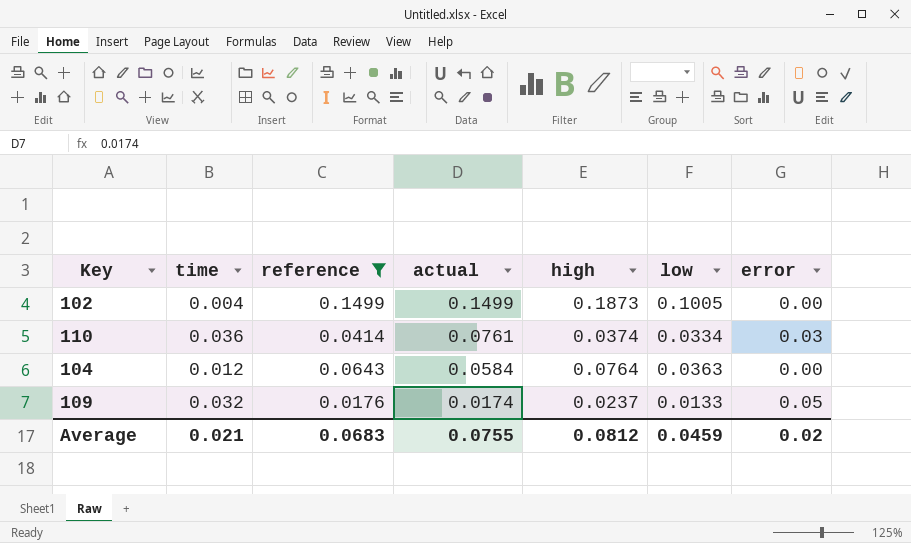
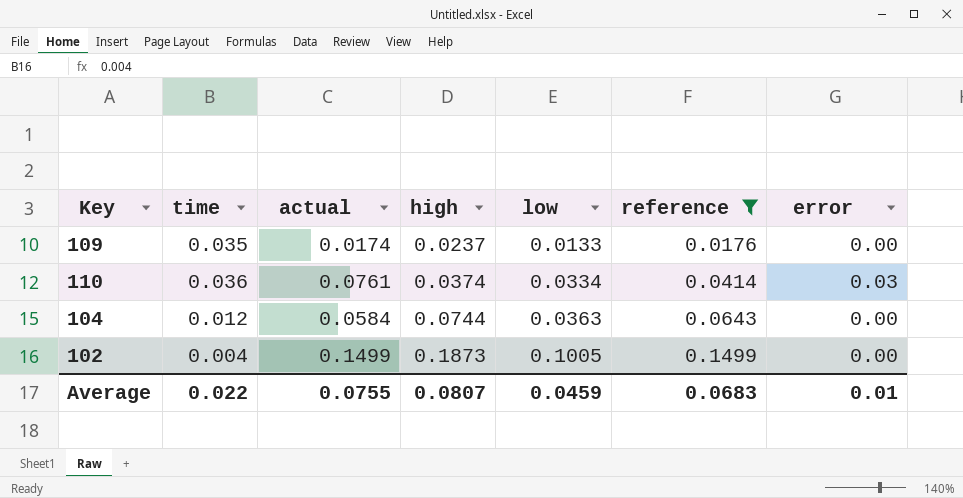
row order: actual descending -> high ascending
column reference | position: 3 -> 6
109 | time: 0.032 -> 0.035
109 | error: 0.05 -> 0.00
104 | high: 0.0764 -> 0.0744
Average | time: 0.021 -> 0.022
Average | high: 0.0812 -> 0.0807
Average | error: 0.02 -> 0.01

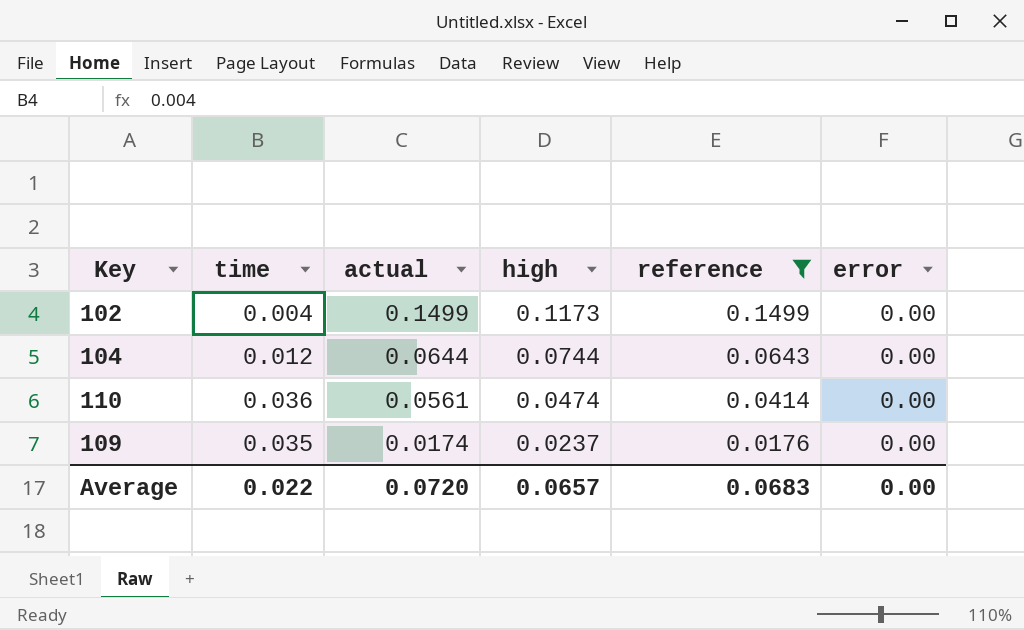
row order: high ascending -> actual descending
column low | position: 5 -> none
102 | high: 0.1873 -> 0.1173
104 | actual: 0.0584 -> 0.0644
110 | actual: 0.0761 -> 0.0561
110 | high: 0.0374 -> 0.0474
110 | error: 0.03 -> 0.00
Average | actual: 0.0755 -> 0.0720
Average | high: 0.0807 -> 0.0657
Average | error: 0.01 -> 0.00

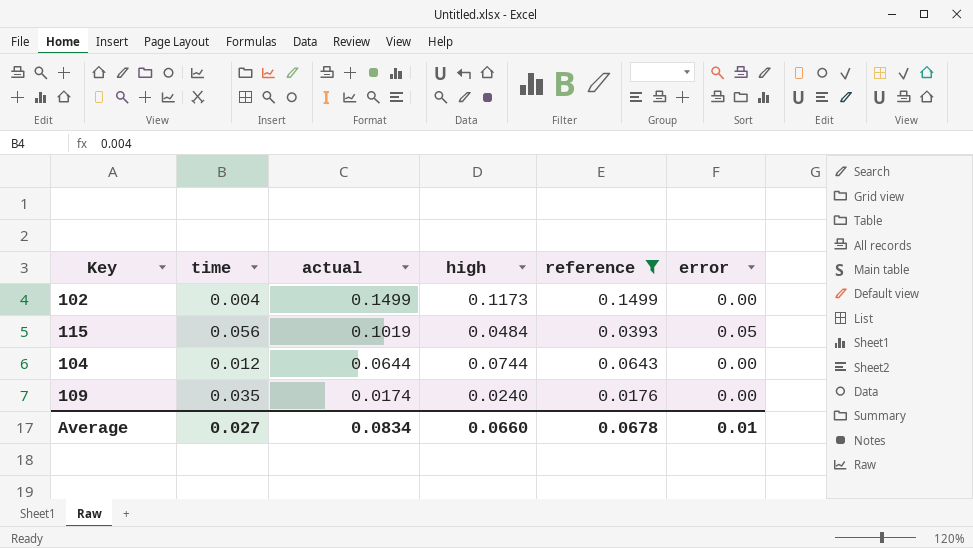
row 110: 0.036 | 0.0561 | 0.0474 | 0.0414 | 0.00 -> none
row 115: none -> 0.056 | 0.1019 | 0.0484 | 0.0393 | 0.05
109 | high: 0.0237 -> 0.0240
Average | time: 0.022 -> 0.027
Average | actual: 0.0720 -> 0.0834
Average | high: 0.0657 -> 0.0660
Average | reference: 0.0683 -> 0.0678
Average | error: 0.00 -> 0.01

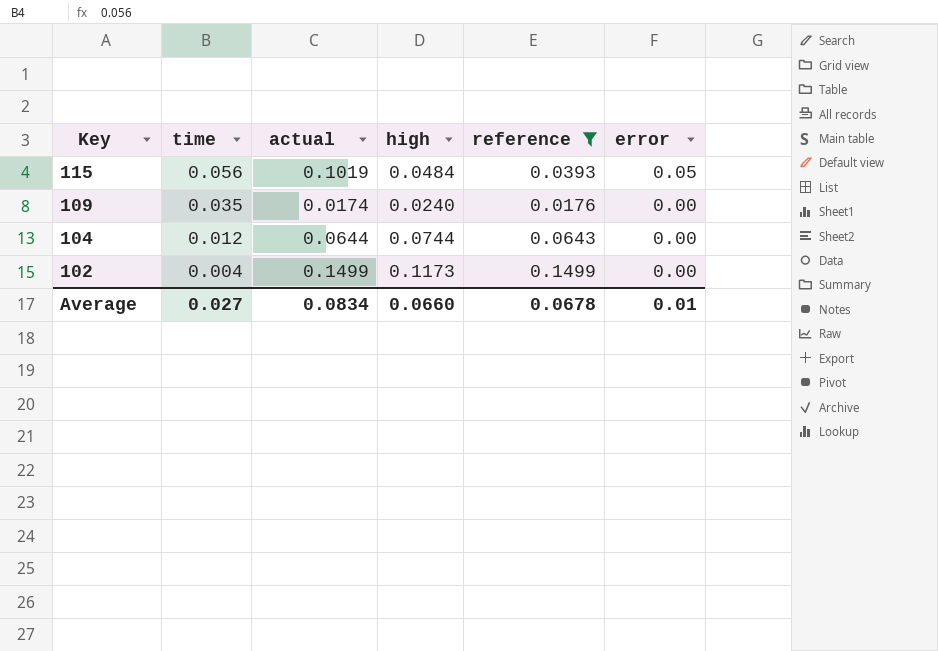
row order: actual descending -> Key descending

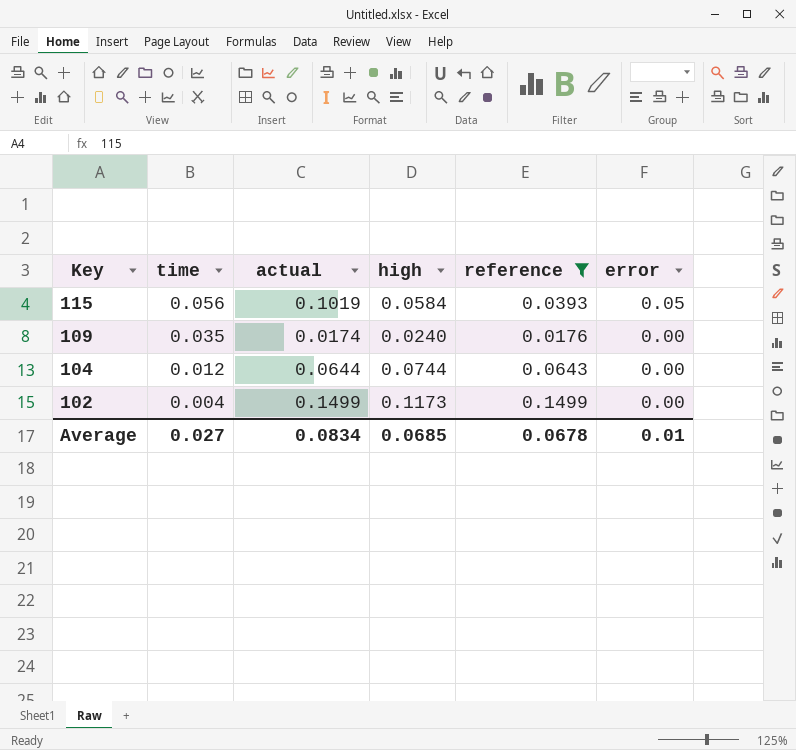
115 | high: 0.0484 -> 0.0584
Average | high: 0.0660 -> 0.0685

